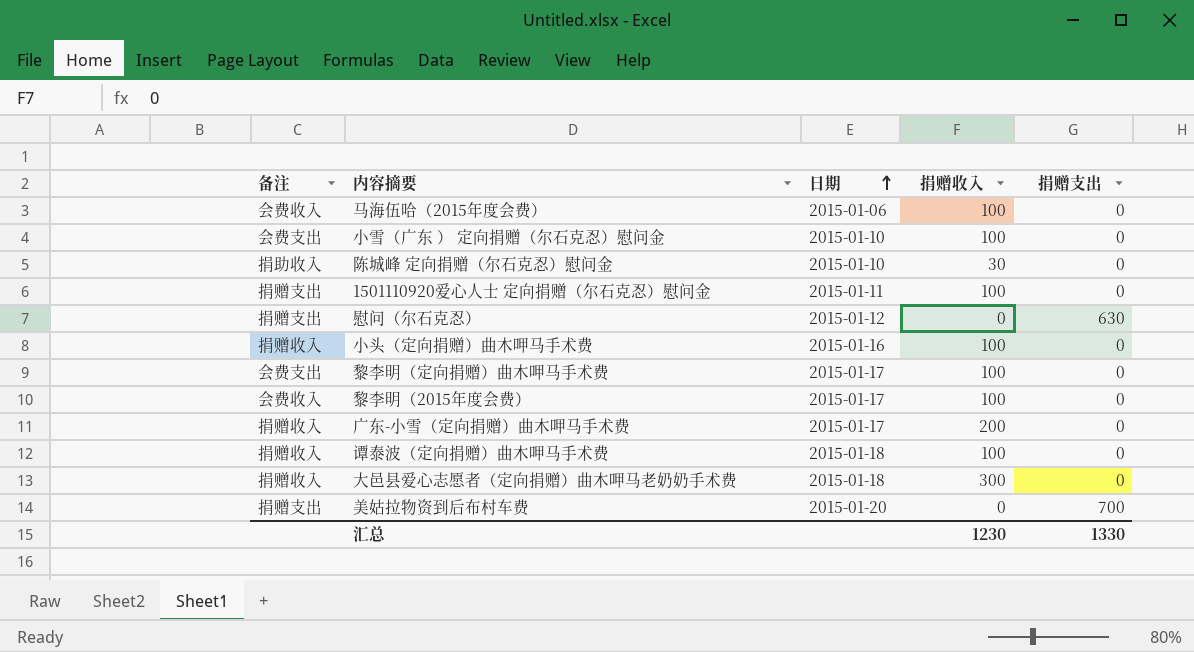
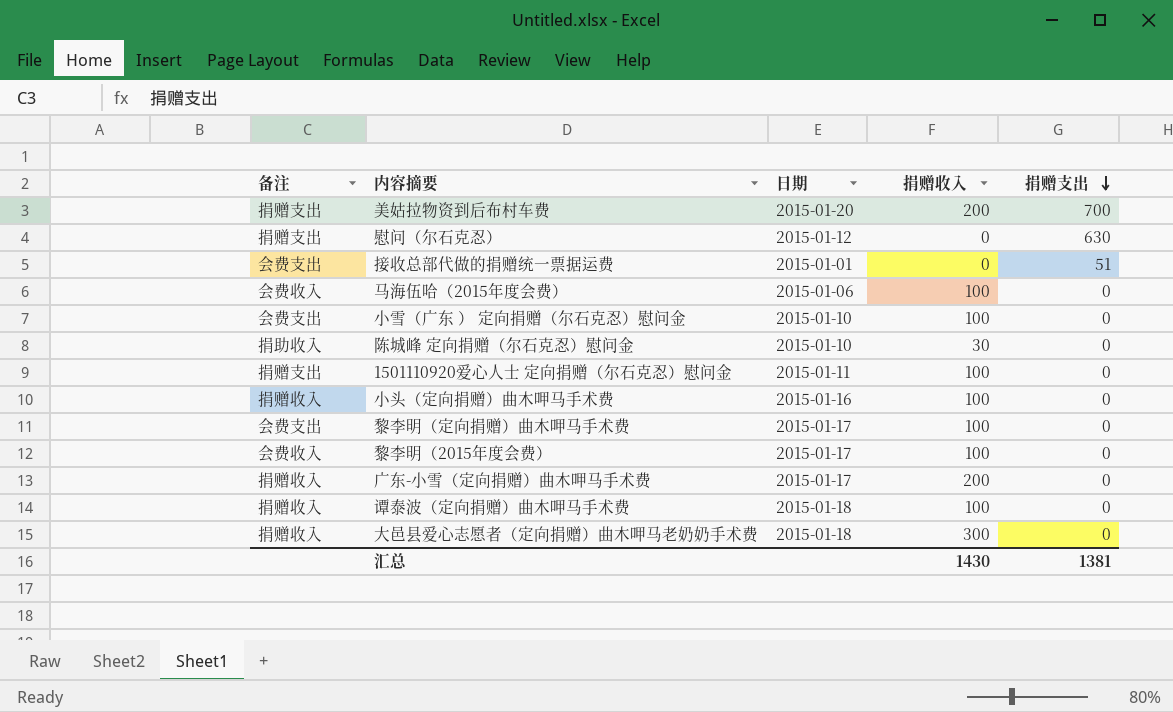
row order: 日期 ascending -> 捐赠支出 descending
美姑拉物资到后布村车费 | 捐赠收入: 0 -> 200
row 接收总部代做的捐赠统一票据运费: none -> 会费支出 | 2015-01-01 | 0 | 51
汇总 | 捐赠收入: 1230 -> 1430
汇总 | 捐赠支出: 1330 -> 1381

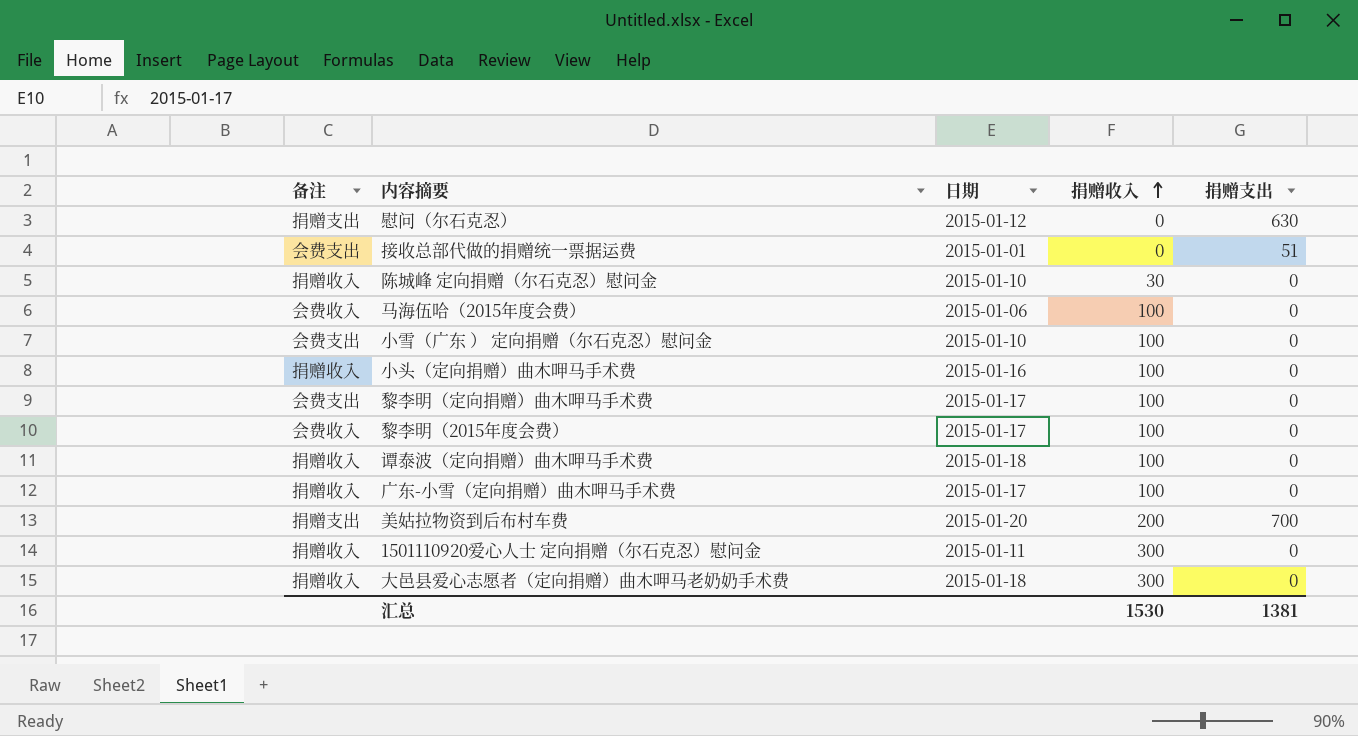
row order: 捐赠支出 descending -> 捐赠收入 ascending
陈城峰 定向捐赠（尔石克忍）慰问金 | 备注: 捐助收入 -> 捐赠收入
广东-小雪（定向捐赠）曲木呷马手术费 | 捐赠收入: 200 -> 100
1501110920爱心人士 定向捐赠（尔石克忍）慰问金 | 备注: 捐赠支出 -> 捐赠收入
1501110920爱心人士 定向捐赠（尔石克忍）慰问金 | 捐赠收入: 100 -> 300
汇总 | 捐赠收入: 1430 -> 1530

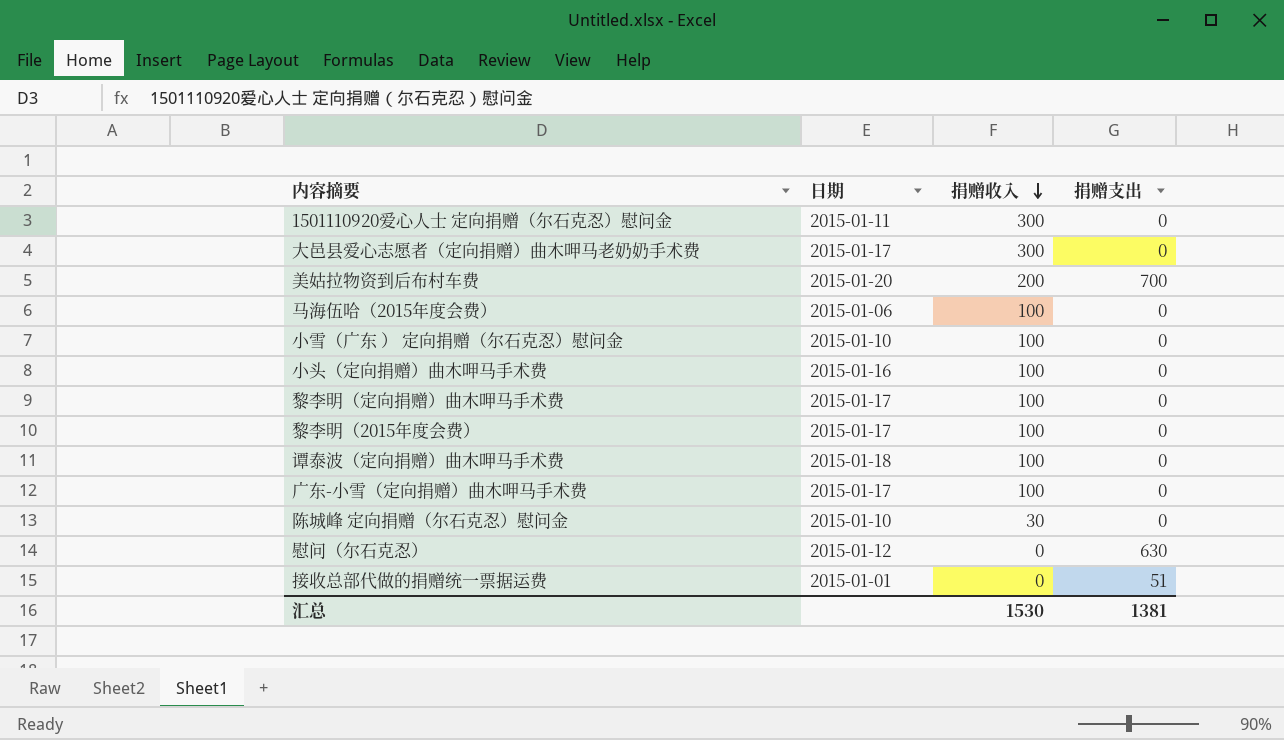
row order: 捐赠收入 ascending -> 捐赠收入 descending
column 备注 | position: 1 -> none
大邑县爱心志愿者（定向捐赠）曲木呷马老奶奶手术费 | 日期: 2015-01-18 -> 2015-01-17

